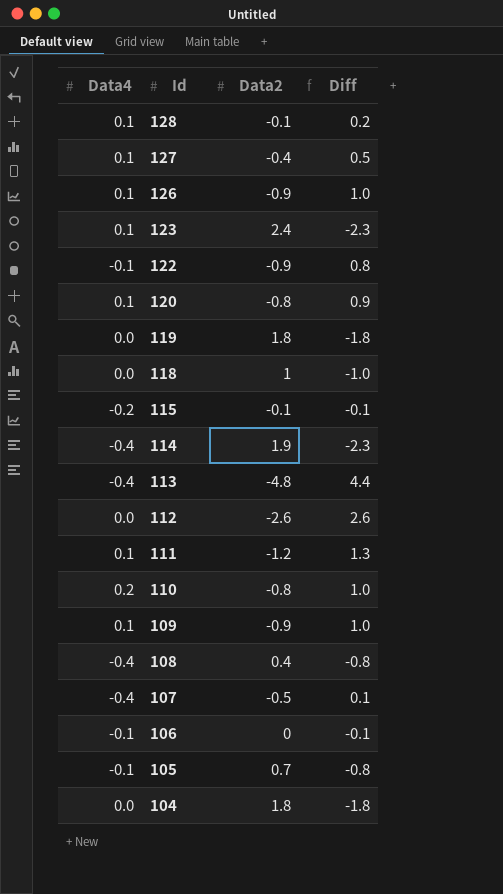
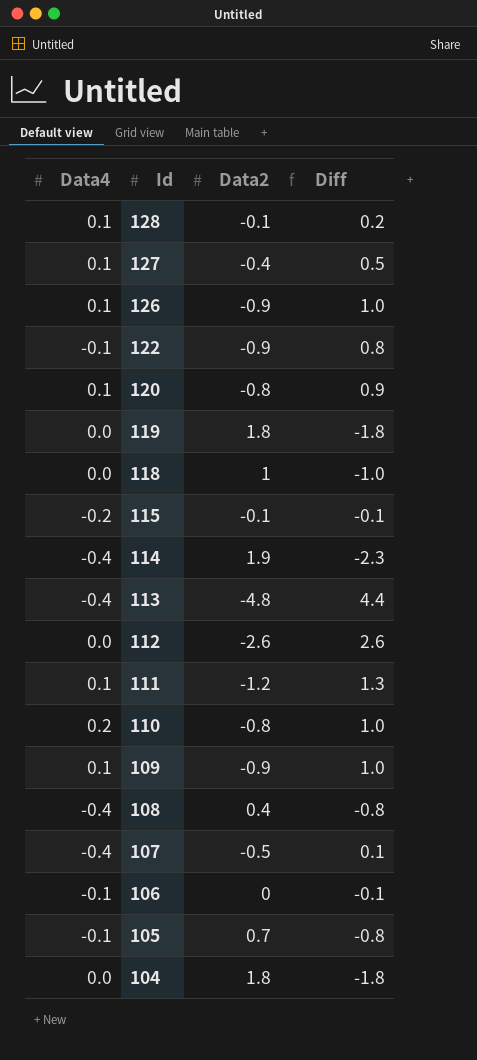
row 123: 0.1 | 2.4 | -2.3 -> none

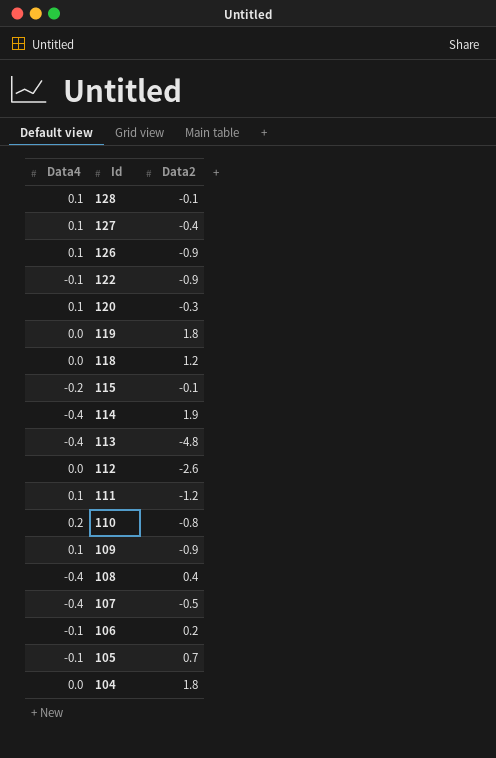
column Diff | formula: [Data4] - [Data2] -> none
120 | Data2: -0.8 -> -0.3
118 | Data2: 1 -> 1.2
106 | Data2: 0 -> 0.2

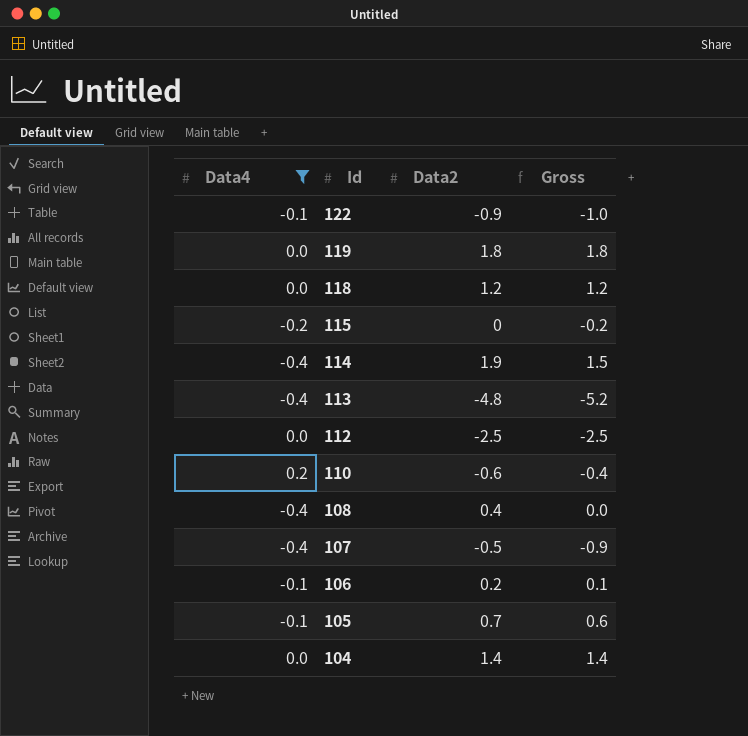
filter: none -> Data4 != 0.1
column Gross | formula: none -> [Data4] + [Data2]
115 | Data2: -0.1 -> 0
112 | Data2: -2.6 -> -2.5
110 | Data2: -0.8 -> -0.6
104 | Data2: 1.8 -> 1.4

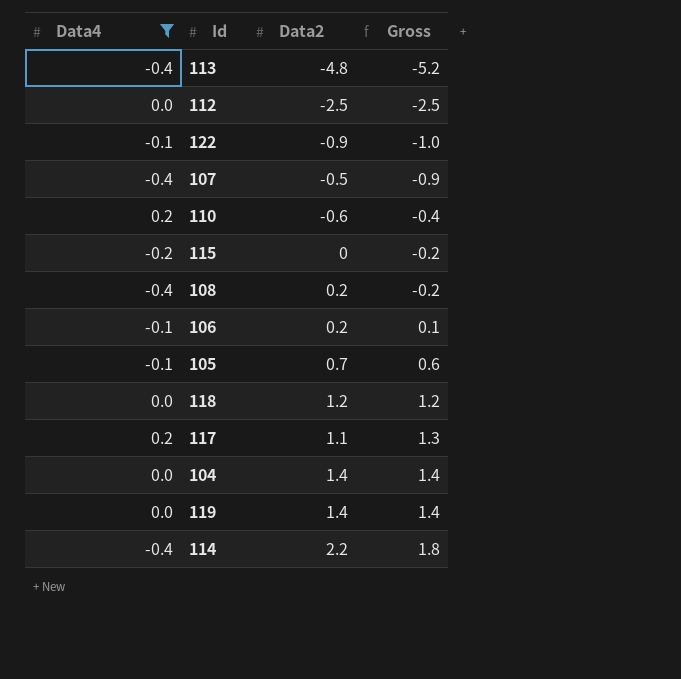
row order: Id descending -> Gross ascending
108 | Data2: 0.4 -> 0.2
108 | Gross: 0.0 -> -0.2
row 117: none -> 0.2 | 1.1 | 1.3
119 | Data2: 1.8 -> 1.4
119 | Gross: 1.8 -> 1.4
114 | Data2: 1.9 -> 2.2
114 | Gross: 1.5 -> 1.8

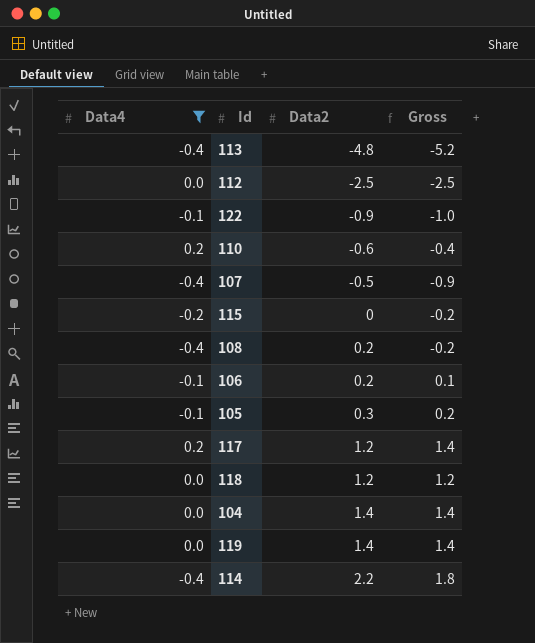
row order: Gross ascending -> Data2 ascending
105 | Data2: 0.7 -> 0.3
105 | Gross: 0.6 -> 0.2
117 | Data2: 1.1 -> 1.2
117 | Gross: 1.3 -> 1.4

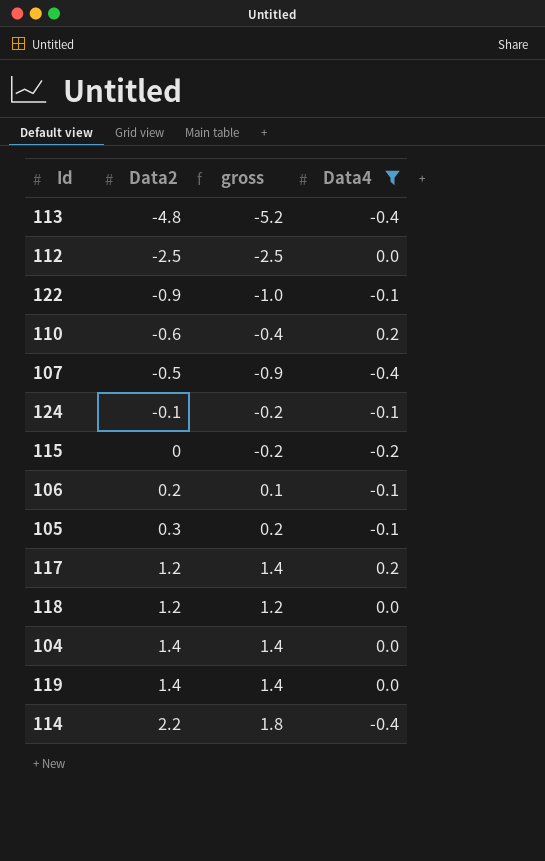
column name: Gross -> gross
column Data4 | position: 1 -> 4
row 108: -0.4 | 0.2 | -0.2 -> none
row 124: none -> -0.1 | -0.2 | -0.1

